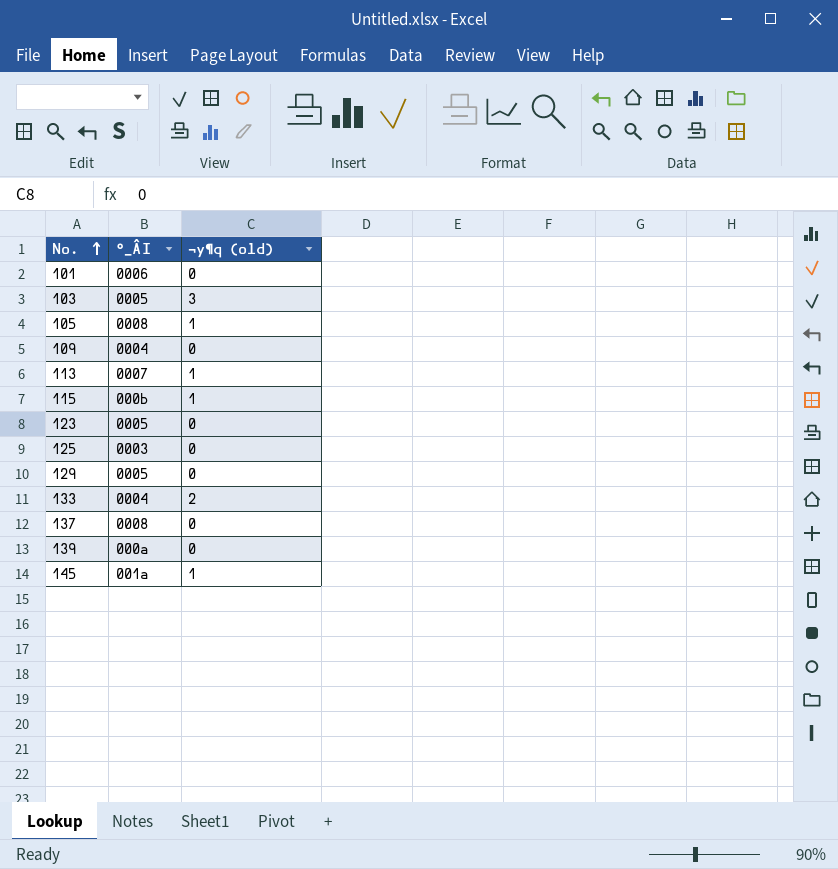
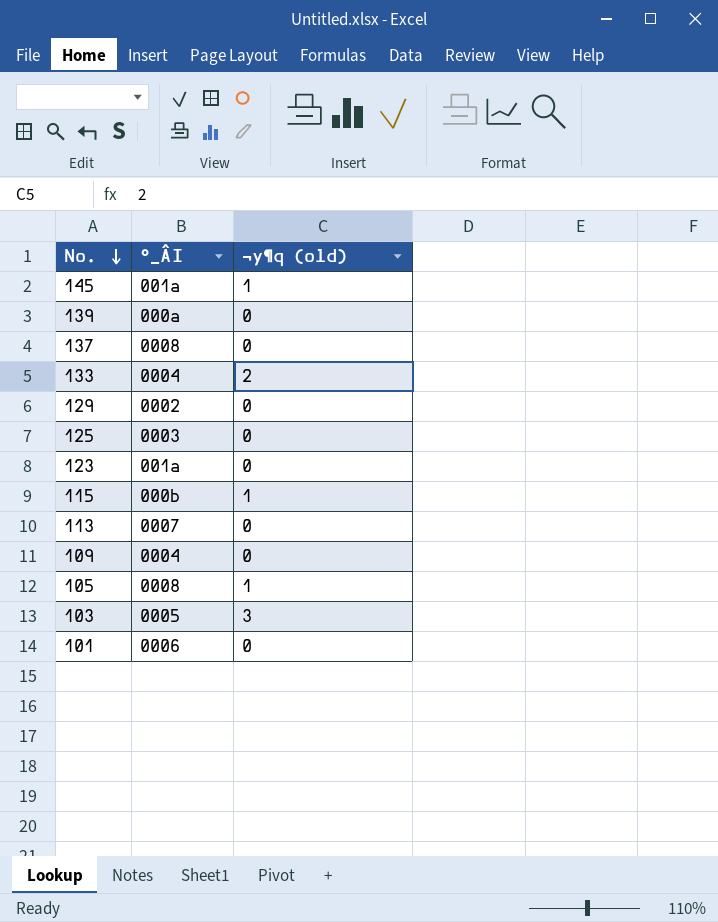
row order: No. ascending -> No. descending
129 | °_ÂI: 0005 -> 0002
123 | °_ÂI: 0005 -> 001a
113 | ¬y¶q (old): 1 -> 0

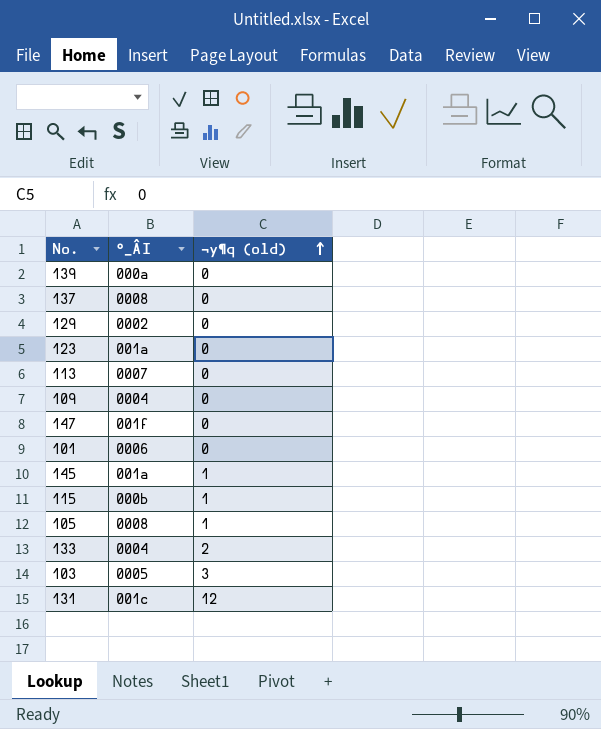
row order: No. descending -> ¬y¶q (old) ascending
row 125: 0003 | 0 -> none
row 147: none -> 001f | 0
row 131: none -> 001c | 12

